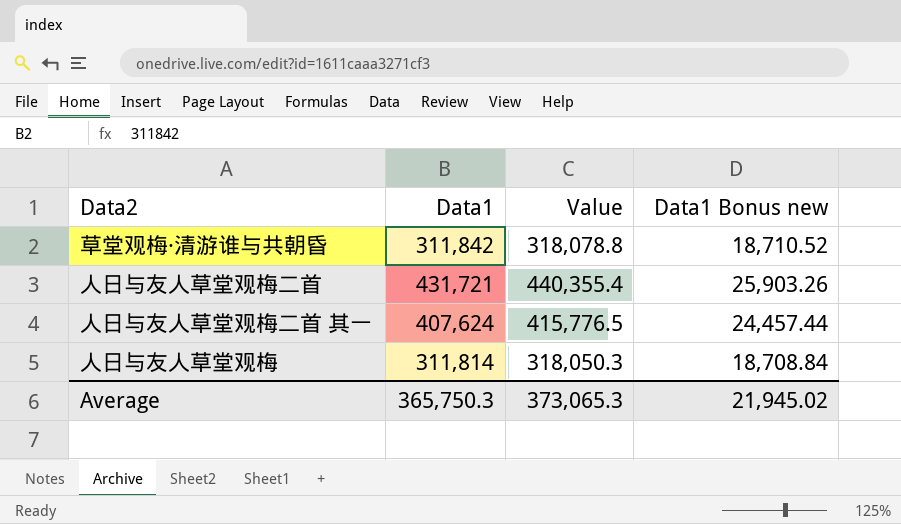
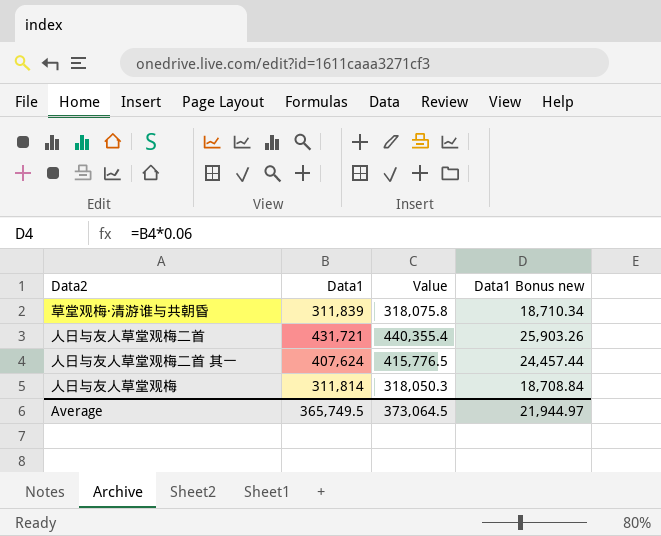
草堂观梅·清游谁与共朝昏 | Data1: 311,842 -> 311,839
草堂观梅·清游谁与共朝昏 | Value: 318,078.8 -> 318,075.8
草堂观梅·清游谁与共朝昏 | Data1 Bonus new: 18,710.52 -> 18,710.34
Average | Data1: 365,750.3 -> 365,749.5
Average | Value: 373,065.3 -> 373,064.5
Average | Data1 Bonus new: 21,945.02 -> 21,944.97

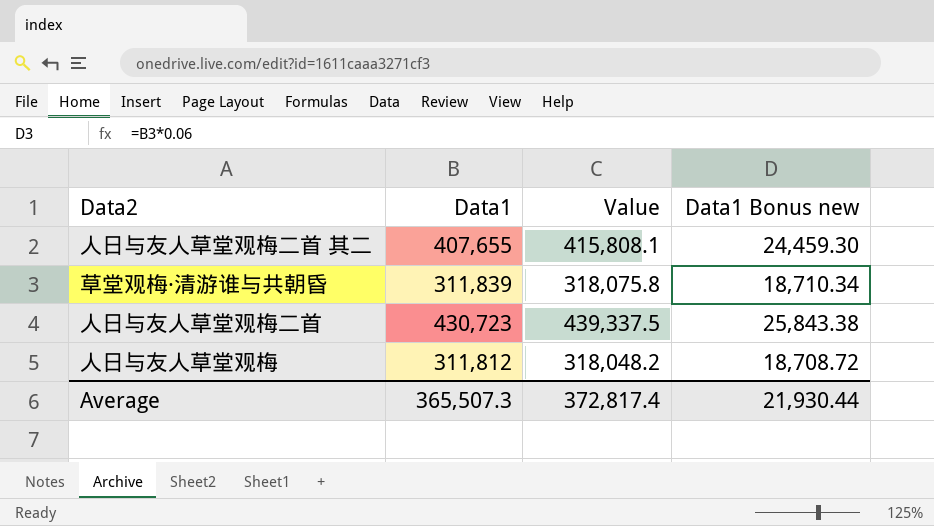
row 人日与友人草堂观梅二首 其一: 407,624 | 415,776.5 | 24,457.44 -> none
row 人日与友人草堂观梅二首 其二: none -> 407,655 | 415,808.1 | 24,459.30
人日与友人草堂观梅二首 | Data1: 431,721 -> 430,723
人日与友人草堂观梅二首 | Value: 440,355.4 -> 439,337.5
人日与友人草堂观梅二首 | Data1 Bonus new: 25,903.26 -> 25,843.38
人日与友人草堂观梅 | Data1: 311,814 -> 311,812
人日与友人草堂观梅 | Value: 318,050.3 -> 318,048.2
人日与友人草堂观梅 | Data1 Bonus new: 18,708.84 -> 18,708.72
Average | Data1: 365,749.5 -> 365,507.3
Average | Value: 373,064.5 -> 372,817.4
Average | Data1 Bonus new: 21,944.97 -> 21,930.44

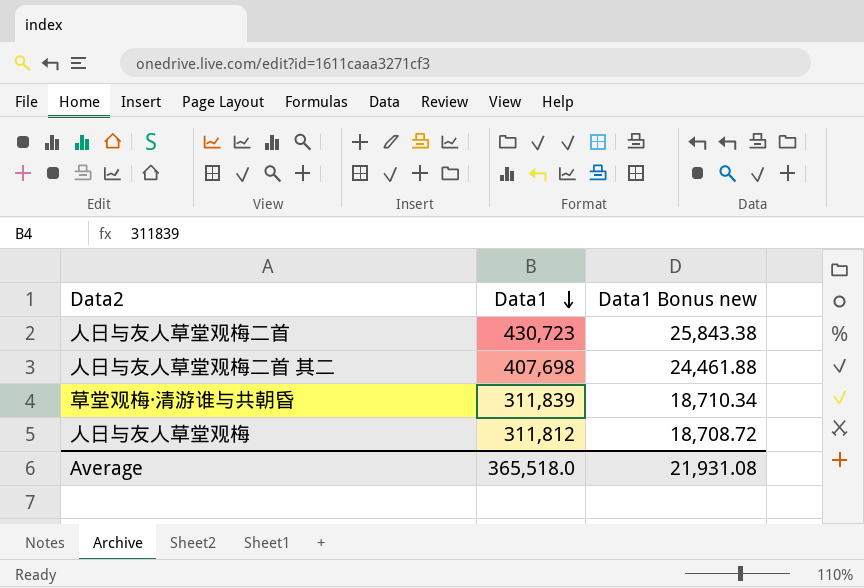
row order: none -> Data1 descending
column Value | formula: [Data1] * 1.02 -> none
人日与友人草堂观梅二首 其二 | Data1: 407,655 -> 407,698
人日与友人草堂观梅二首 其二 | Data1 Bonus new: 24,459.30 -> 24,461.88
Average | Data1: 365,507.3 -> 365,518.0
Average | Data1 Bonus new: 21,930.44 -> 21,931.08

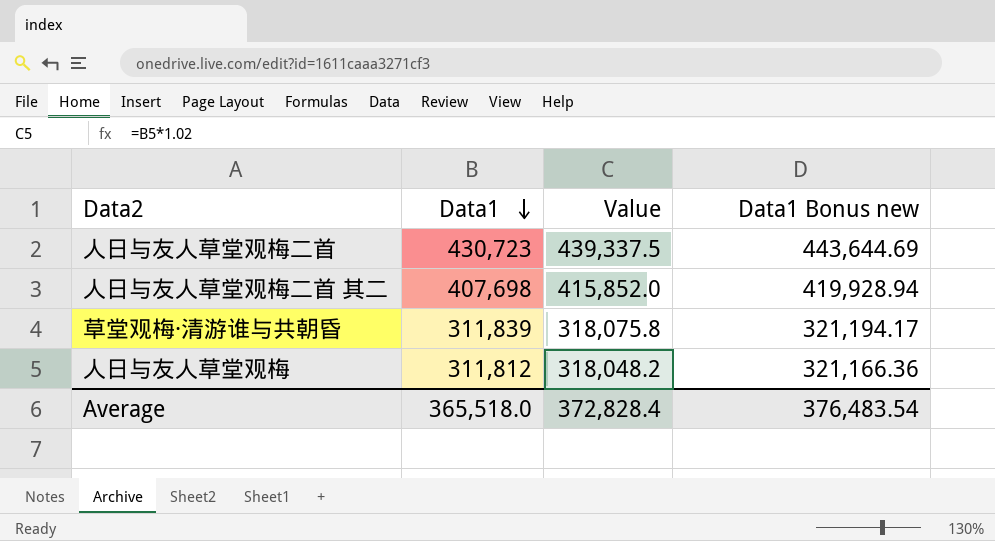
column Value | formula: none -> [Data1] * 1.02
column Data1 Bonus new | formula: [Data1] * 0.06 -> [Data1] * 1.03
Average | Data1 Bonus new: 21,931.08 -> 376,483.54

